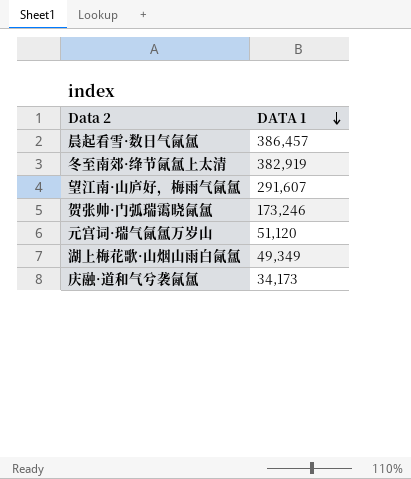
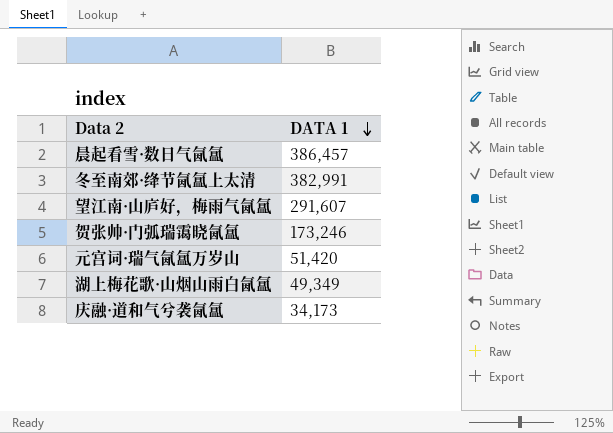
冬至南郊·绛节氤氲上太清 | DATA 1: 382,919 -> 382,991
元宫词·瑞气氤氲万岁山 | DATA 1: 51,120 -> 51,420

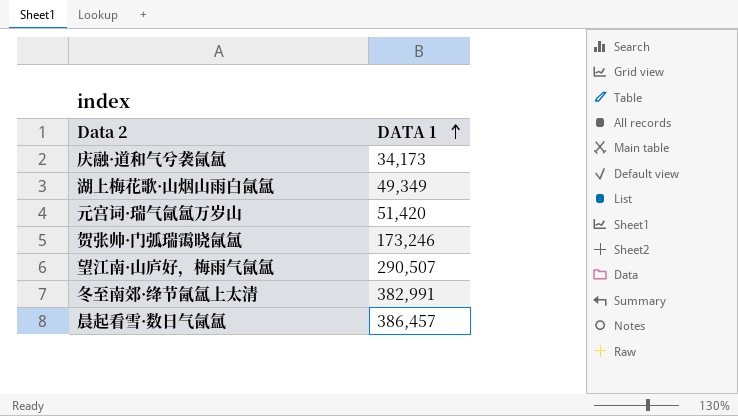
row order: DATA 1 descending -> DATA 1 ascending
望江南·山庐好，梅雨气氤氲 | DATA 1: 291,607 -> 290,507

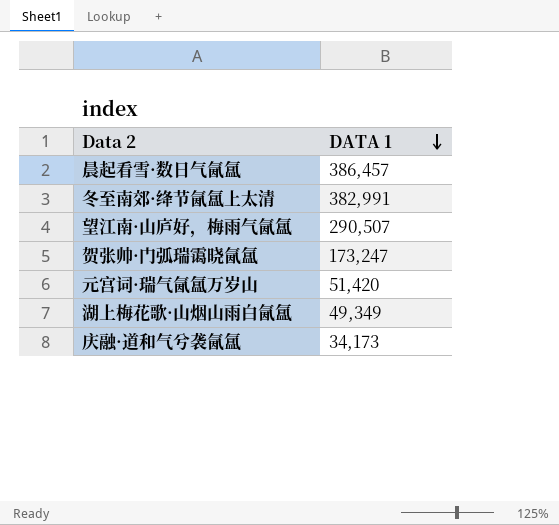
row order: DATA 1 ascending -> DATA 1 descending
贺张帅·门弧瑞霭晓氤氲 | DATA 1: 173,246 -> 173,247

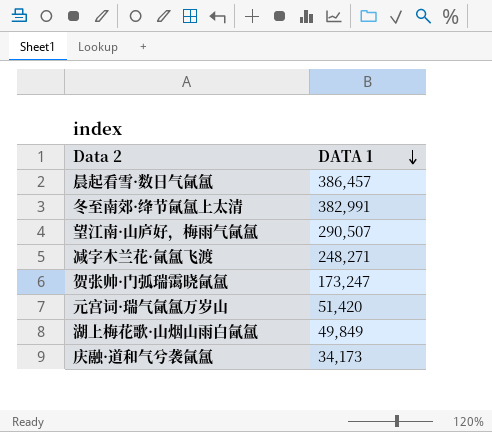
row 减字木兰花·氤氲飞渡: none -> 248,271
湖上梅花歌·山烟山雨白氤氲 | DATA 1: 49,349 -> 49,849

